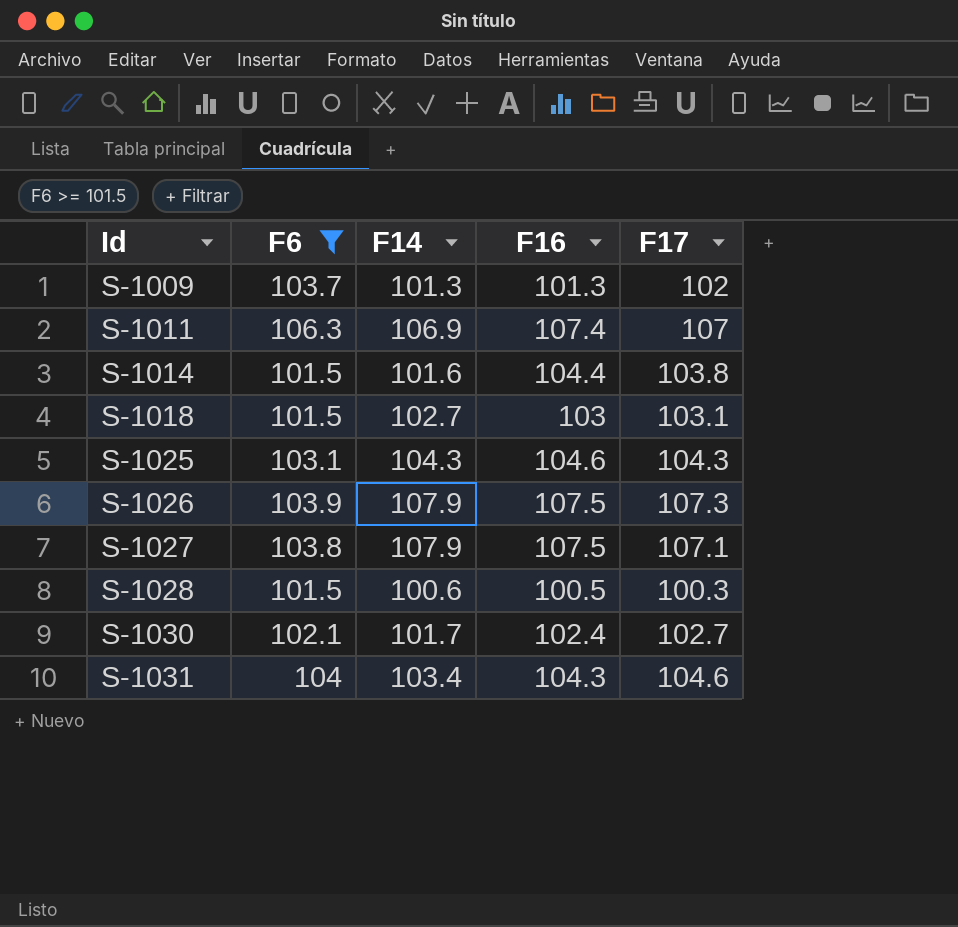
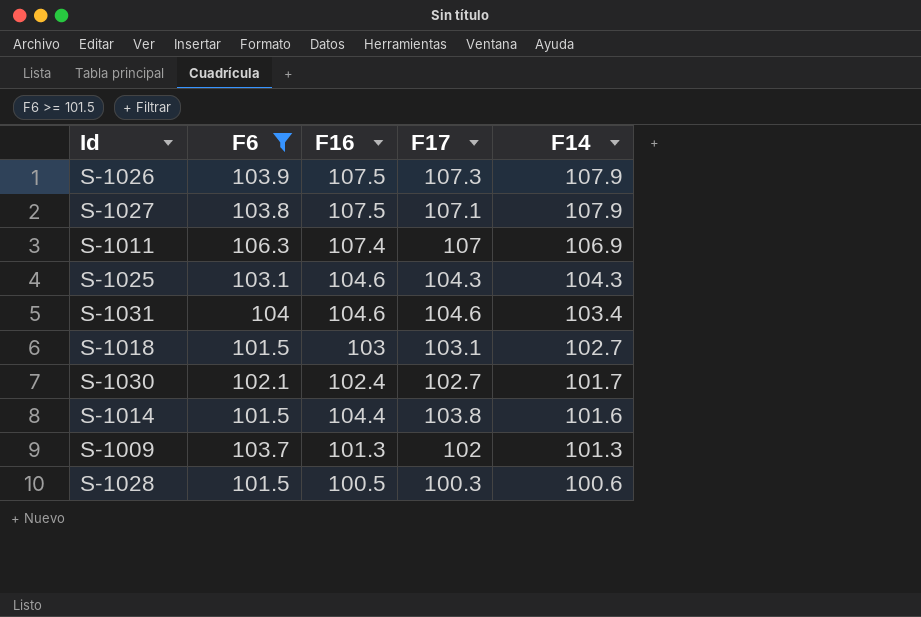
row order: Id ascending -> F14 descending
column F14 | position: 3 -> 5
S-1031 | F16: 104.3 -> 104.6

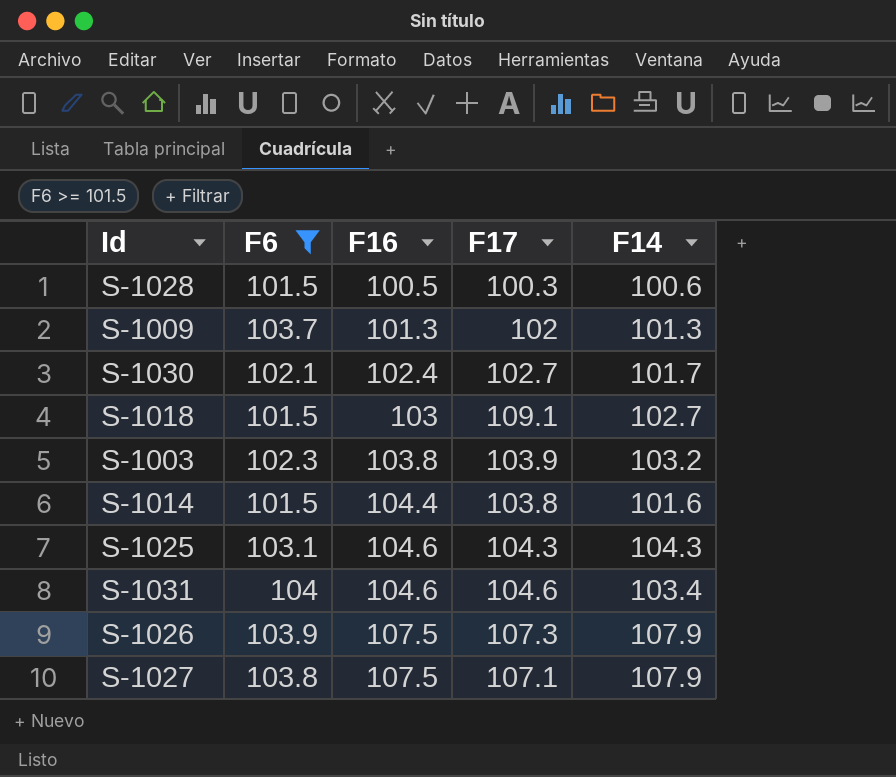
row order: F14 descending -> F16 ascending
row S-1011: 106.3 | 107.4 | 107 | 106.9 -> none
S-1018 | F17: 103.1 -> 109.1
row S-1003: none -> 102.3 | 103.8 | 103.9 | 103.2

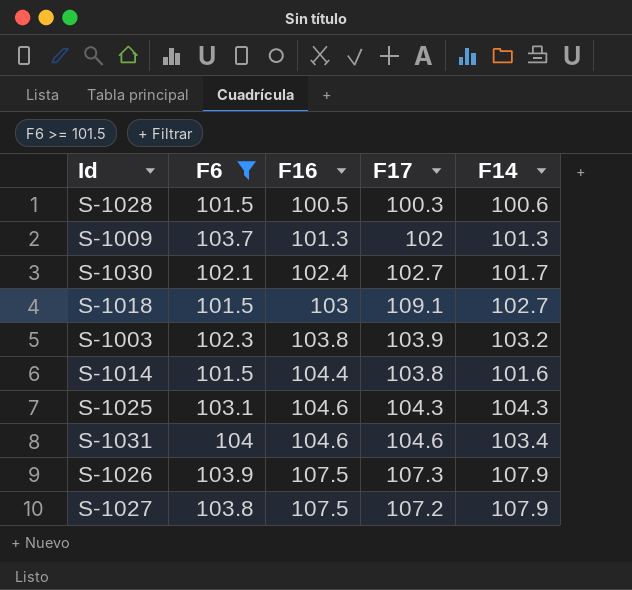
S-1027 | F17: 107.1 -> 107.2

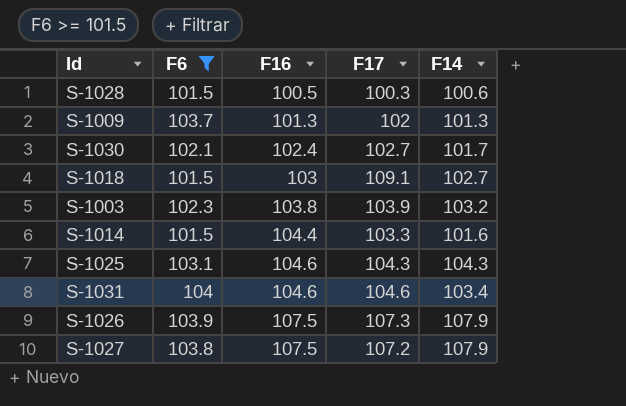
S-1014 | F17: 103.8 -> 103.3

